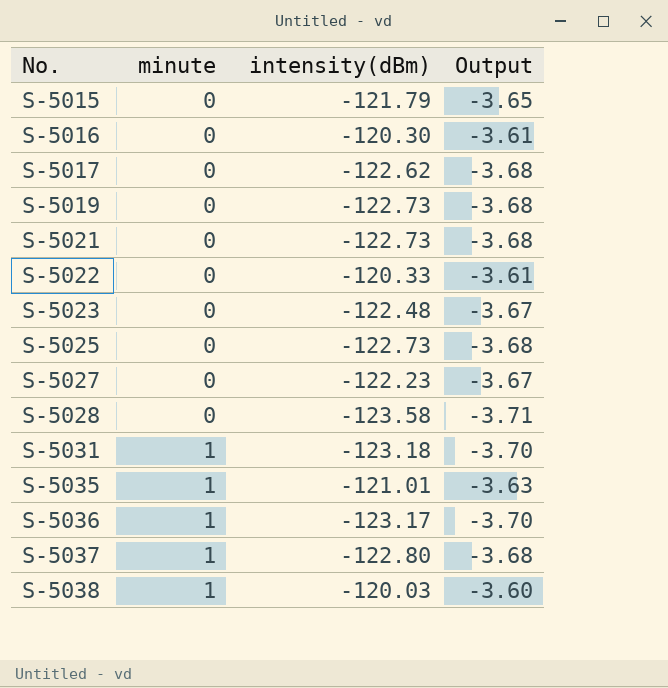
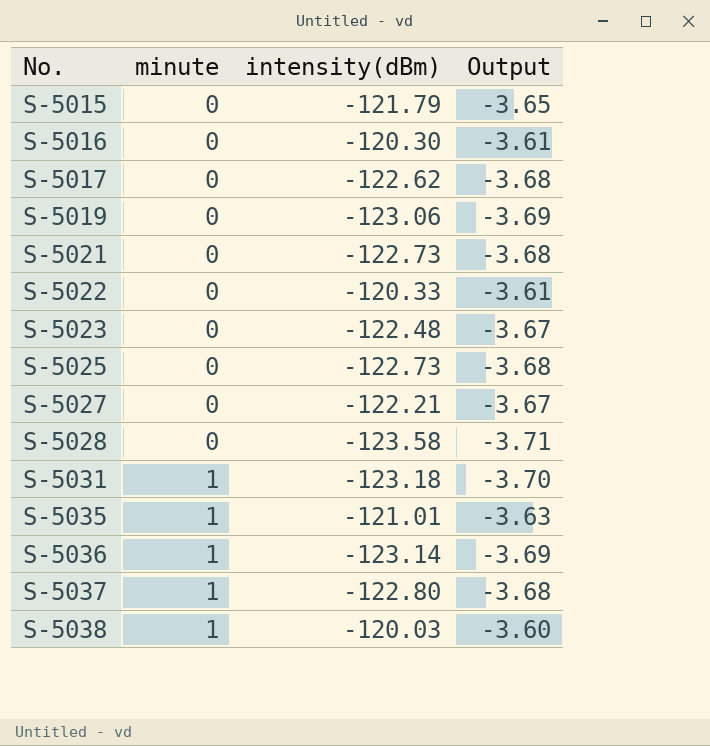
S-5019 | intensity(dBm): -122.73 -> -123.06
S-5019 | Output: -3.68 -> -3.69
S-5027 | intensity(dBm): -122.23 -> -122.21
S-5036 | intensity(dBm): -123.17 -> -123.14
S-5036 | Output: -3.70 -> -3.69

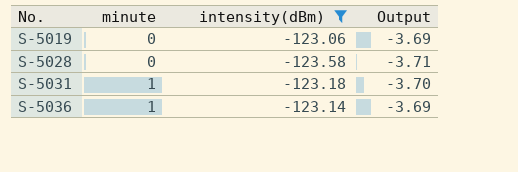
filter: none -> intensity(dBm) <= -123.06

